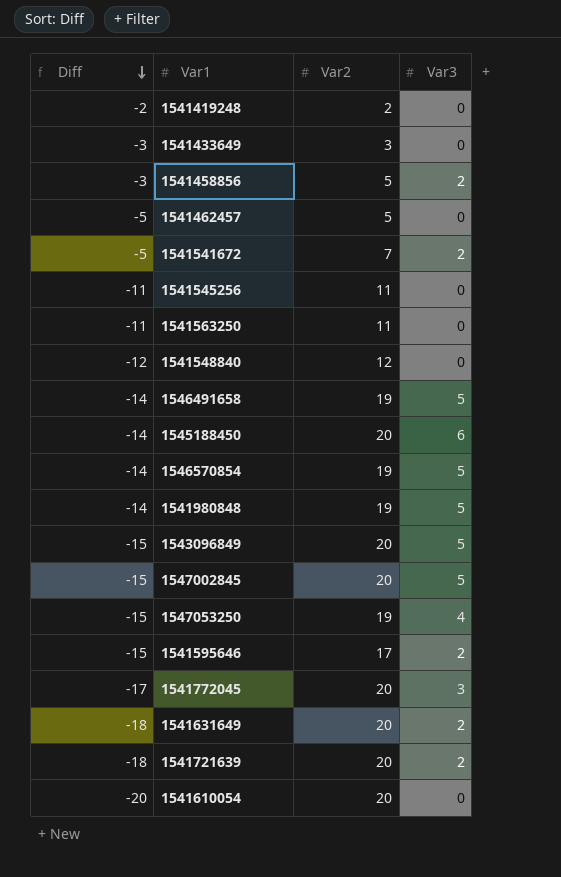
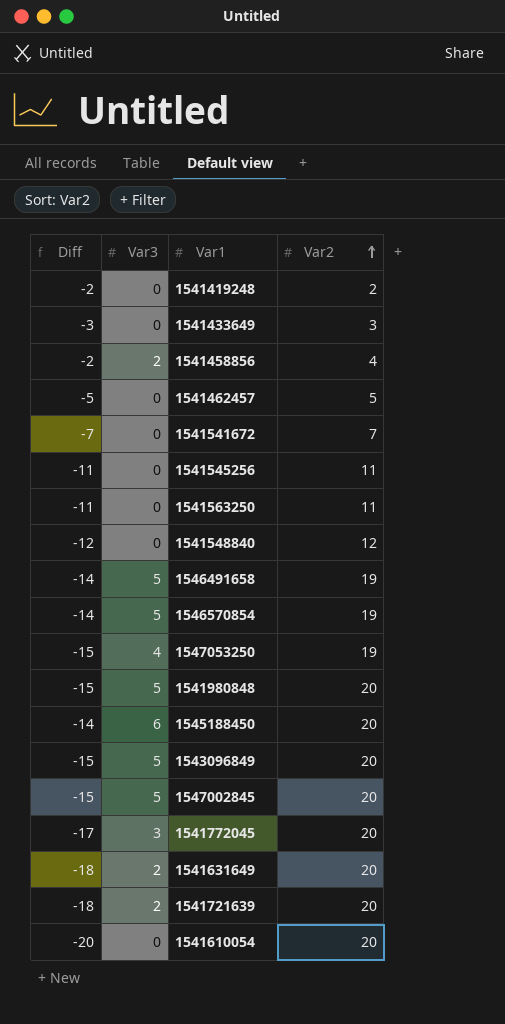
row order: Diff descending -> Var2 ascending
column Var3 | position: 4 -> 2
row 1541595646: -15 | 17 | 2 -> none
1541458856 | Diff: -3 -> -2
1541458856 | Var2: 5 -> 4
1541541672 | Diff: -5 -> -7
1541541672 | Var3: 2 -> 0
1541980848 | Diff: -14 -> -15
1541980848 | Var2: 19 -> 20

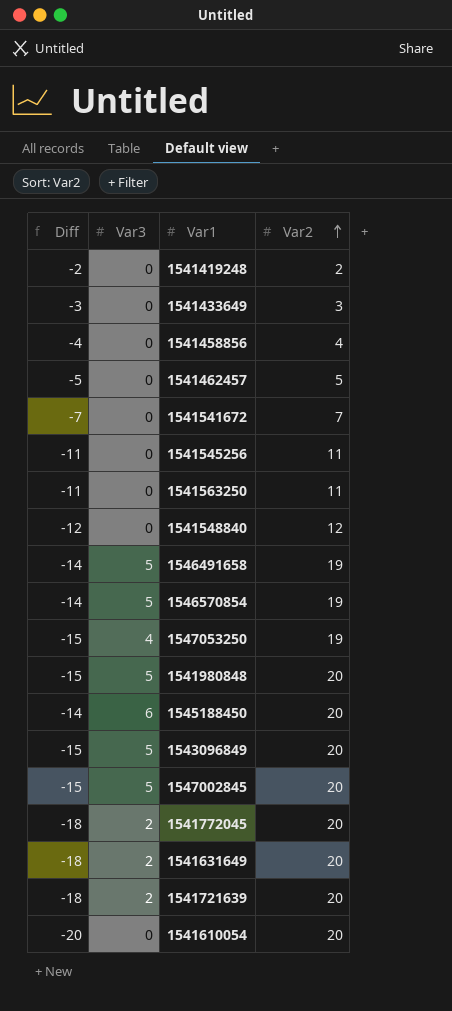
1541458856 | Diff: -2 -> -4
1541458856 | Var3: 2 -> 0
1541772045 | Diff: -17 -> -18
1541772045 | Var3: 3 -> 2

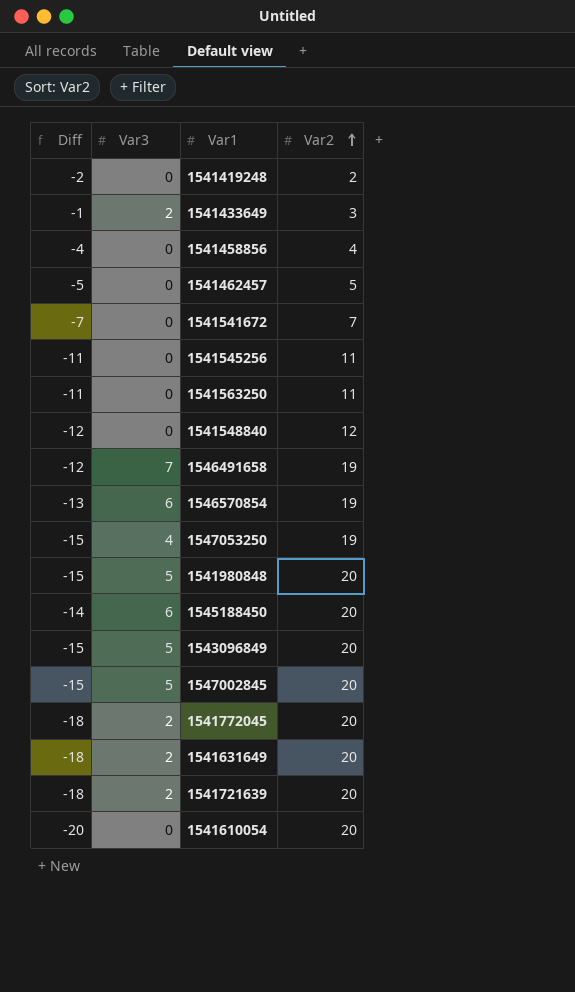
1541433649 | Diff: -3 -> -1
1541433649 | Var3: 0 -> 2
1546491658 | Diff: -14 -> -12
1546491658 | Var3: 5 -> 7
1546570854 | Diff: -14 -> -13
1546570854 | Var3: 5 -> 6

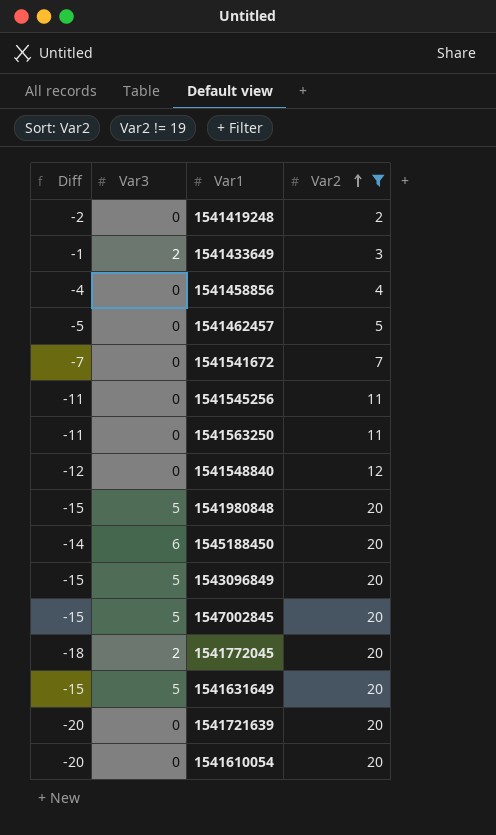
filter: none -> Var2 != 19
1541631649 | Diff: -18 -> -15
1541631649 | Var3: 2 -> 5
1541721639 | Diff: -18 -> -20
1541721639 | Var3: 2 -> 0

